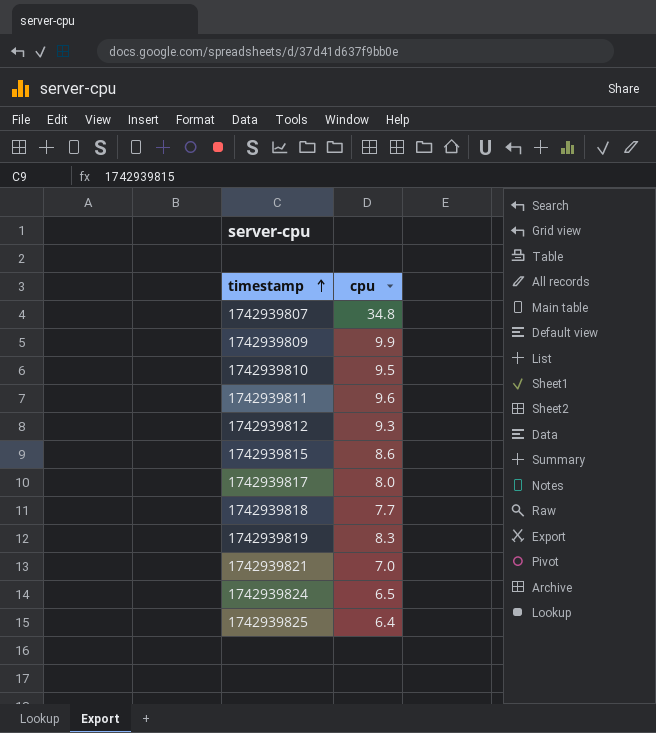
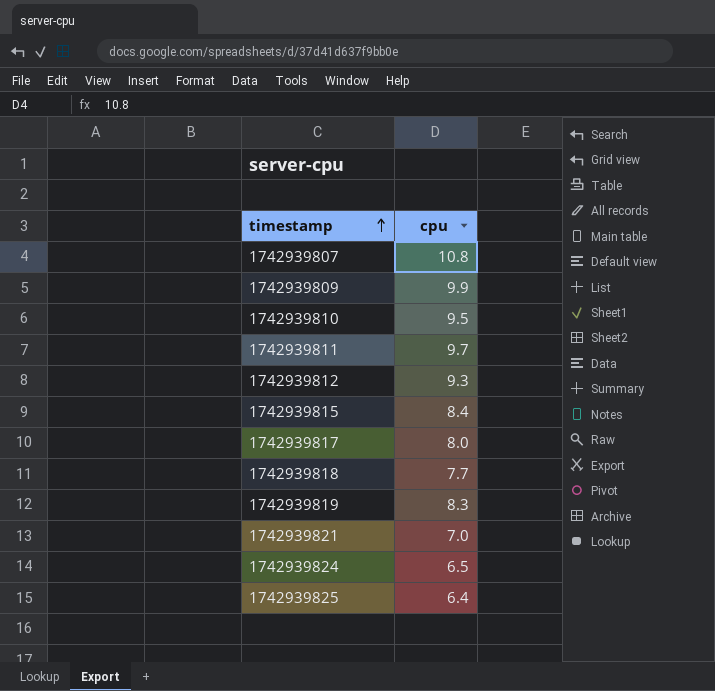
1742939807 | cpu: 34.8 -> 10.8
1742939811 | cpu: 9.6 -> 9.7
1742939815 | cpu: 8.6 -> 8.4

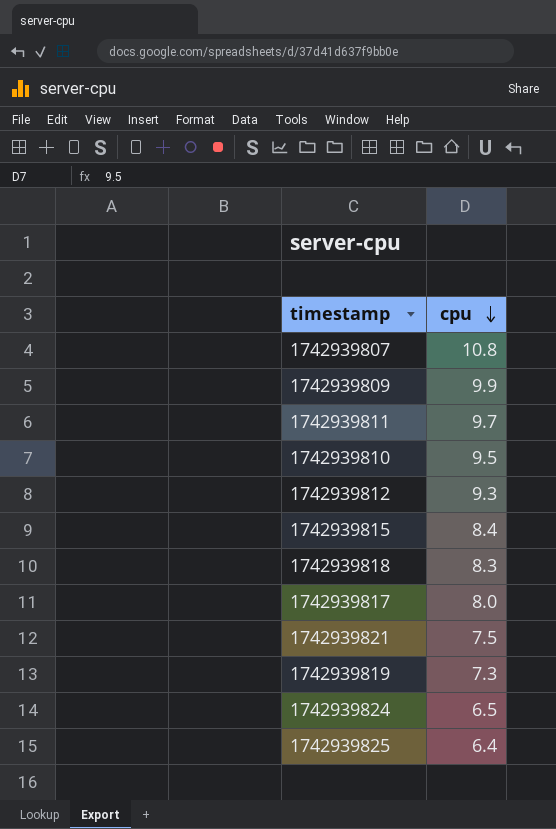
row order: timestamp ascending -> cpu descending
1742939818 | cpu: 7.7 -> 8.3
1742939821 | cpu: 7.0 -> 7.5
1742939819 | cpu: 8.3 -> 7.3

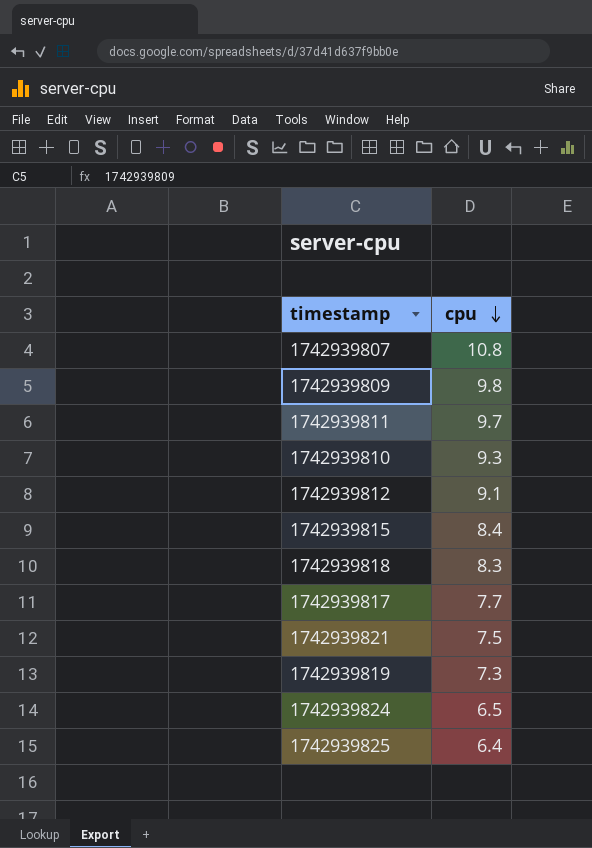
1742939809 | cpu: 9.9 -> 9.8
1742939810 | cpu: 9.5 -> 9.3
1742939812 | cpu: 9.3 -> 9.1
1742939817 | cpu: 8.0 -> 7.7

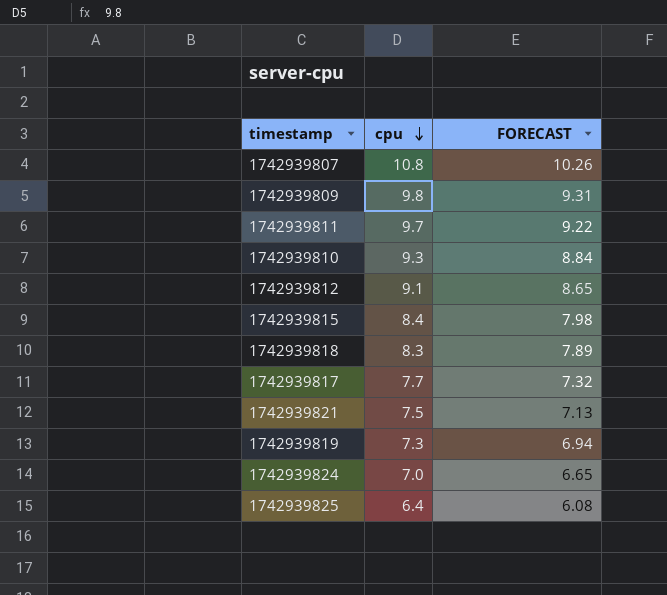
column FORECAST | formula: none -> [cpu] * 0.95
1742939824 | cpu: 6.5 -> 7.0

